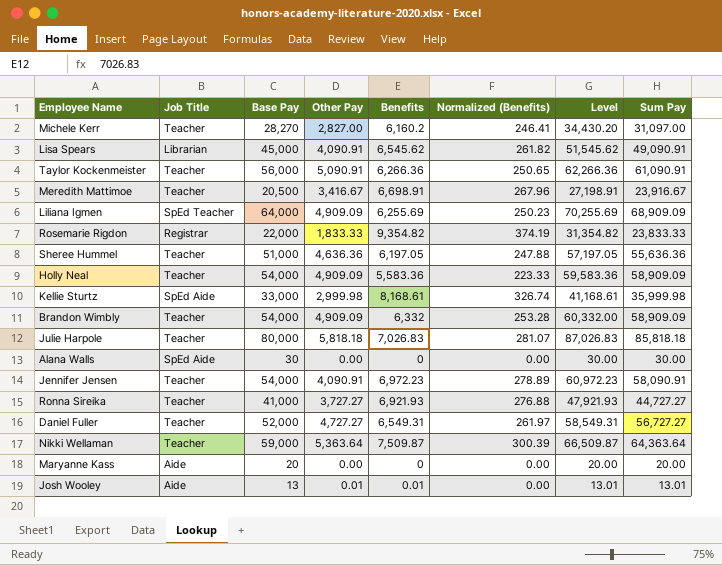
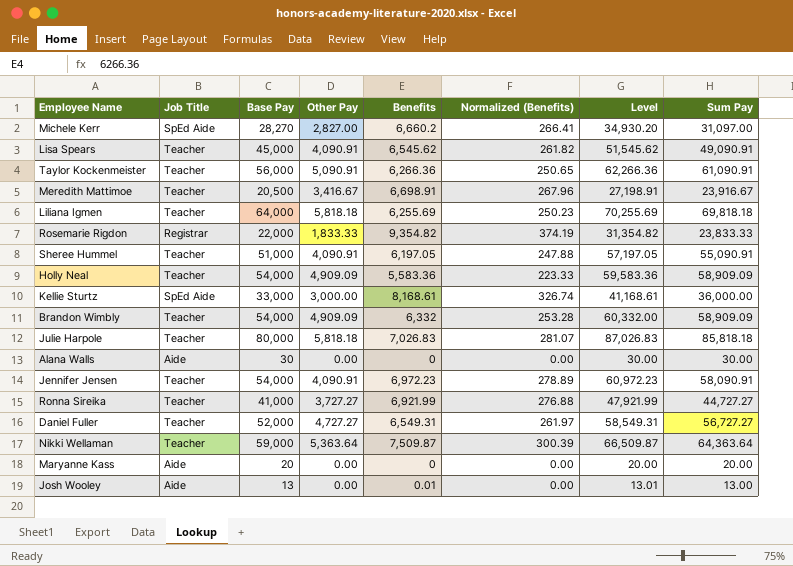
Michele Kerr | Job Title: Teacher -> SpEd Aide
Michele Kerr | Benefits: 6,160.2 -> 6,660.2
Michele Kerr | Normalized (Benefits): 246.41 -> 266.41
Michele Kerr | Level: 34,430.20 -> 34,930.20
Lisa Spears | Job Title: Librarian -> Teacher
Liliana Igmen | Job Title: SpEd Teacher -> Teacher
Liliana Igmen | Other Pay: 4,909.09 -> 5,818.18
Liliana Igmen | Sum Pay: 68,909.09 -> 69,818.18
Sheree Hummel | Other Pay: 4,636.36 -> 4,090.91
Sheree Hummel | Sum Pay: 55,636.36 -> 55,090.91
Kellie Sturtz | Other Pay: 2,999.98 -> 3,000.00
Kellie Sturtz | Sum Pay: 35,999.98 -> 36,000.00
Alana Walls | Job Title: SpEd Aide -> Aide
Ronna Sireika | Benefits: 6,921.93 -> 6,921.99
Ronna Sireika | Level: 47,921.93 -> 47,921.99
Josh Wooley | Other Pay: 0.01 -> 0.00
Josh Wooley | Sum Pay: 13.01 -> 13.00

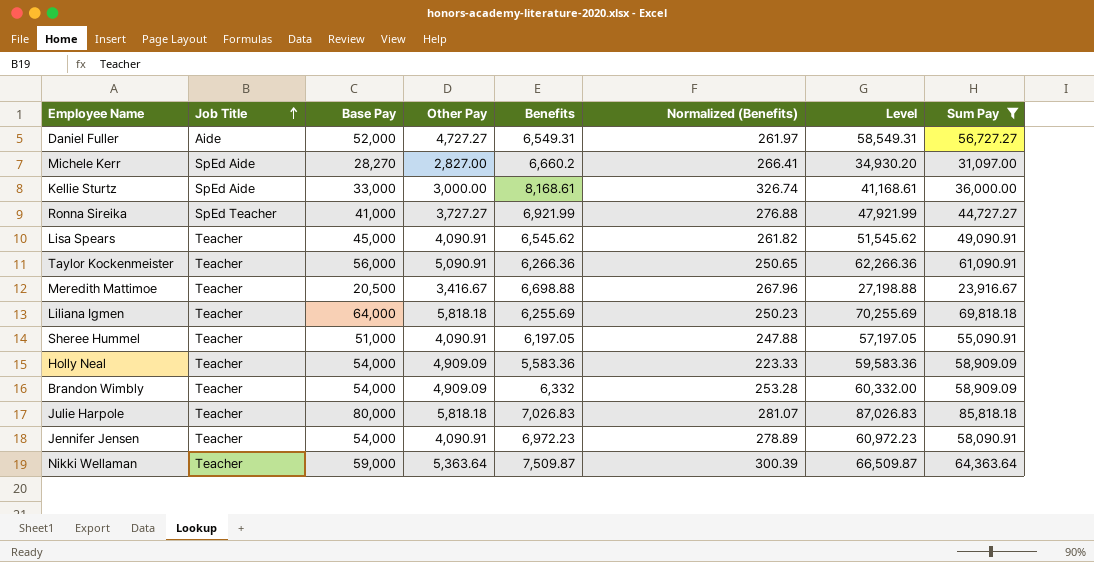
filter: none -> Sum Pay >= 23,916.67
row order: none -> Job Title ascending
Daniel Fuller | Job Title: Teacher -> Aide
Ronna Sireika | Job Title: Teacher -> SpEd Teacher
Meredith Mattimoe | Benefits: 6,698.91 -> 6,698.88
Meredith Mattimoe | Level: 27,198.91 -> 27,198.88

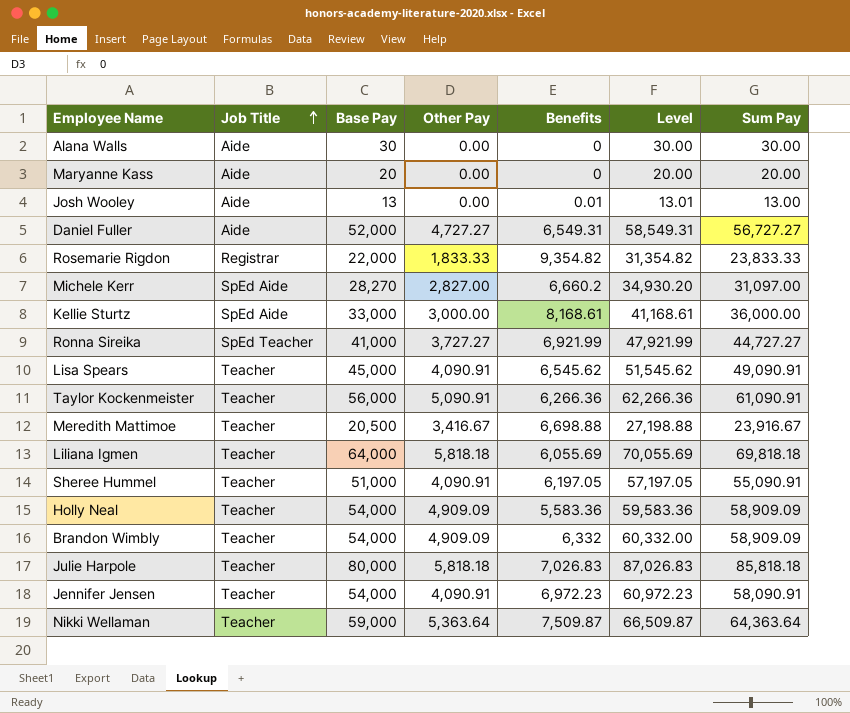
filter: Sum Pay >= 23,916.67 -> none
column Normalized (Benefits) | formula: [Benefits] * 0.04 -> none
Liliana Igmen | Benefits: 6,255.69 -> 6,055.69
Liliana Igmen | Level: 70,255.69 -> 70,055.69

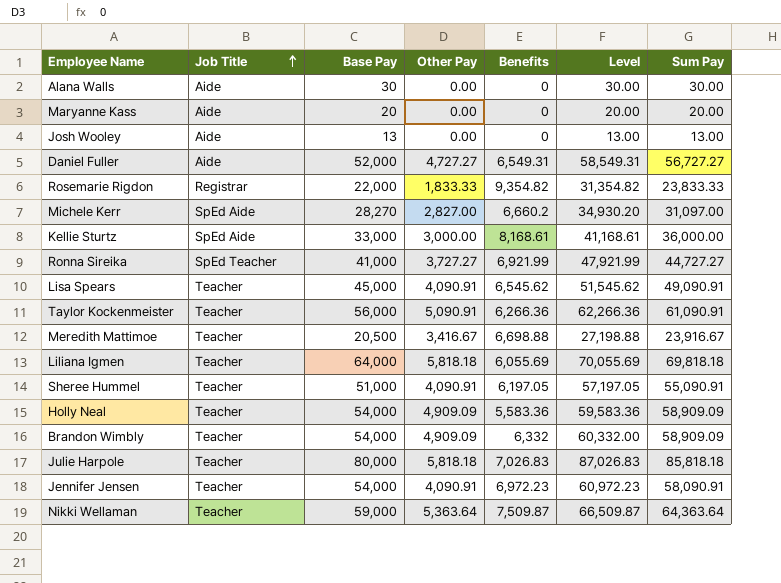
Josh Wooley | Benefits: 0.01 -> 0
Josh Wooley | Level: 13.01 -> 13.00

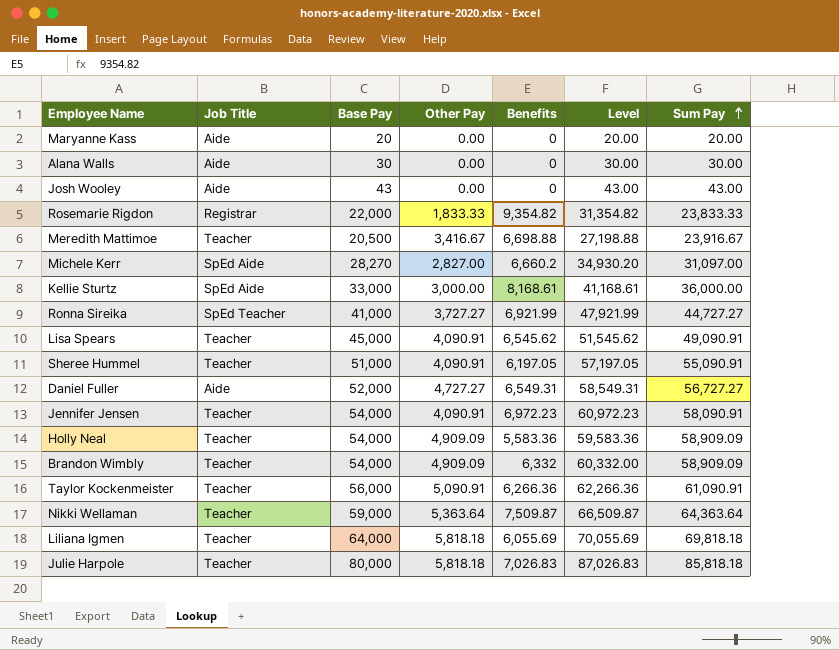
row order: Job Title ascending -> Sum Pay ascending
Josh Wooley | Base Pay: 13 -> 43
Josh Wooley | Level: 13.00 -> 43.00
Josh Wooley | Sum Pay: 13.00 -> 43.00

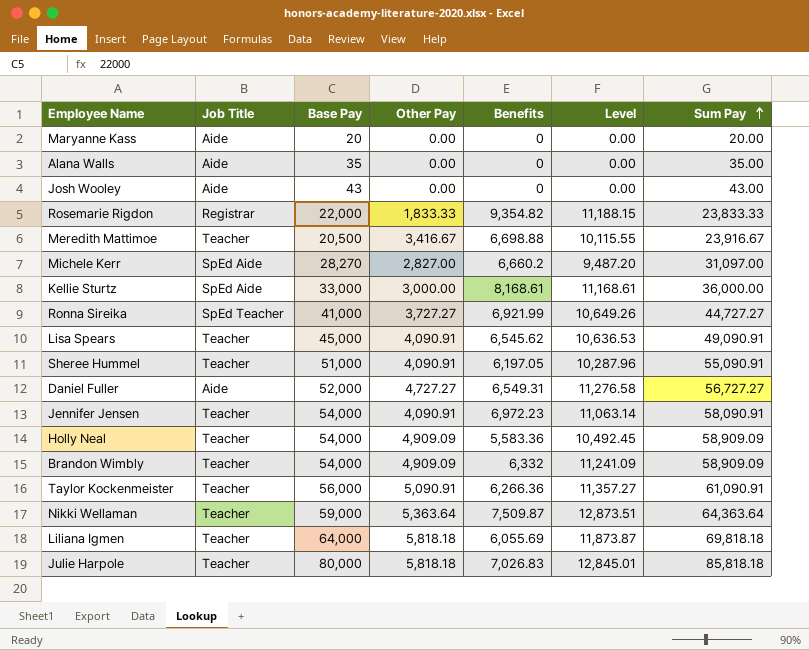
column Level | formula: [Base Pay] + [Benefits] -> [Other Pay] + [Benefits]
Alana Walls | Base Pay: 30 -> 35
Alana Walls | Sum Pay: 30.00 -> 35.00

